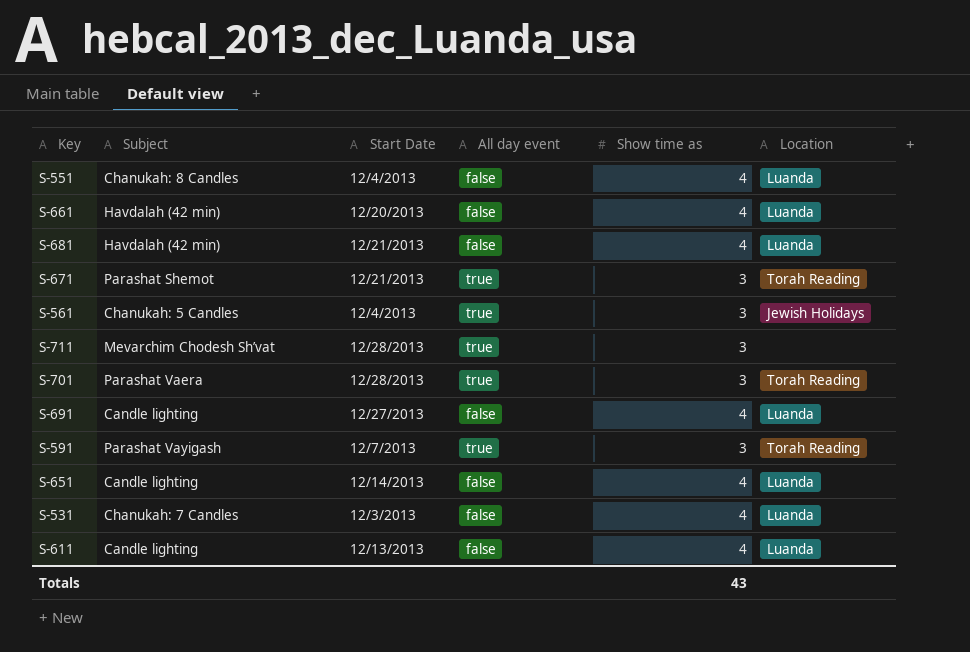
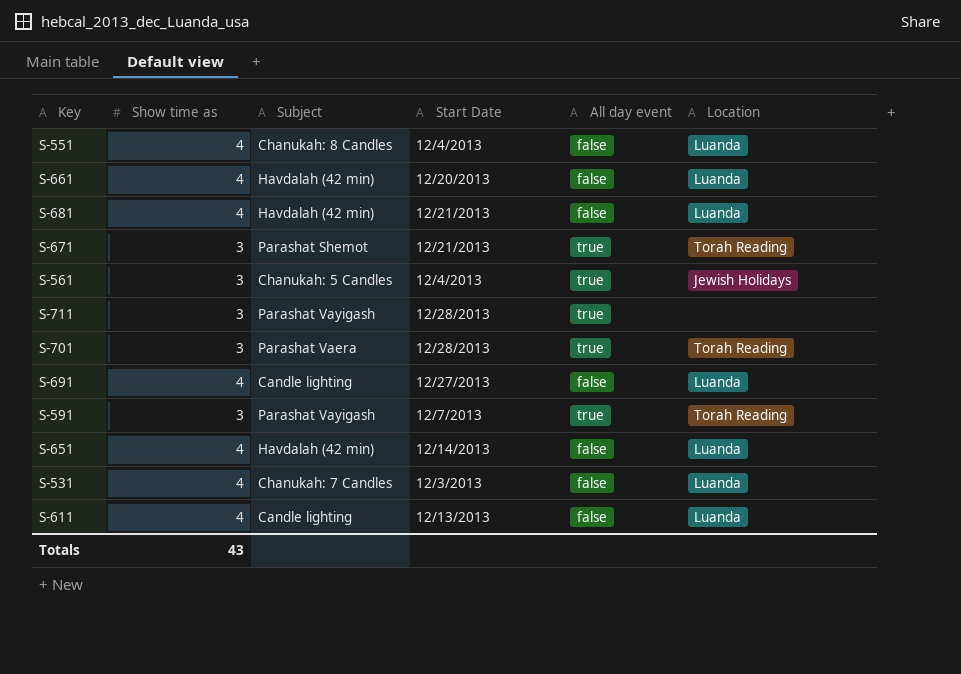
column Show time as | position: 5 -> 2
S-711 | Subject: Mevarchim Chodesh Sh’vat -> Parashat Vayigash
S-651 | Subject: Candle lighting -> Havdalah (42 min)

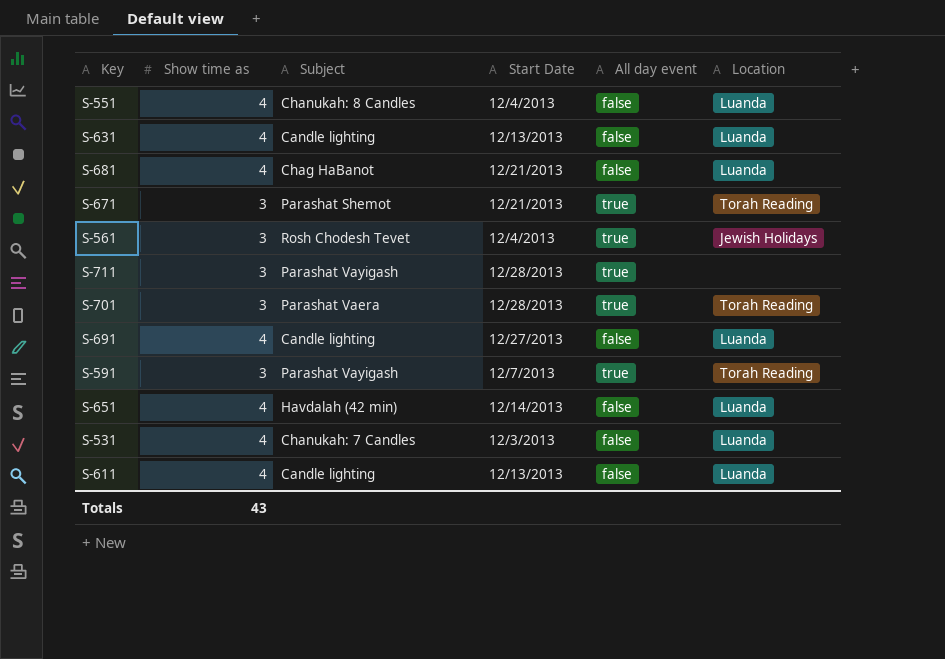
row S-661: 4 | Havdalah (42 min) | 12/20/2013 | false | Luanda -> none
row S-631: none -> 4 | Candle lighting | 12/13/2013 | false | Luanda
S-681 | Subject: Havdalah (42 min) -> Chag HaBanot
S-561 | Subject: Chanukah: 5 Candles -> Rosh Chodesh Tevet

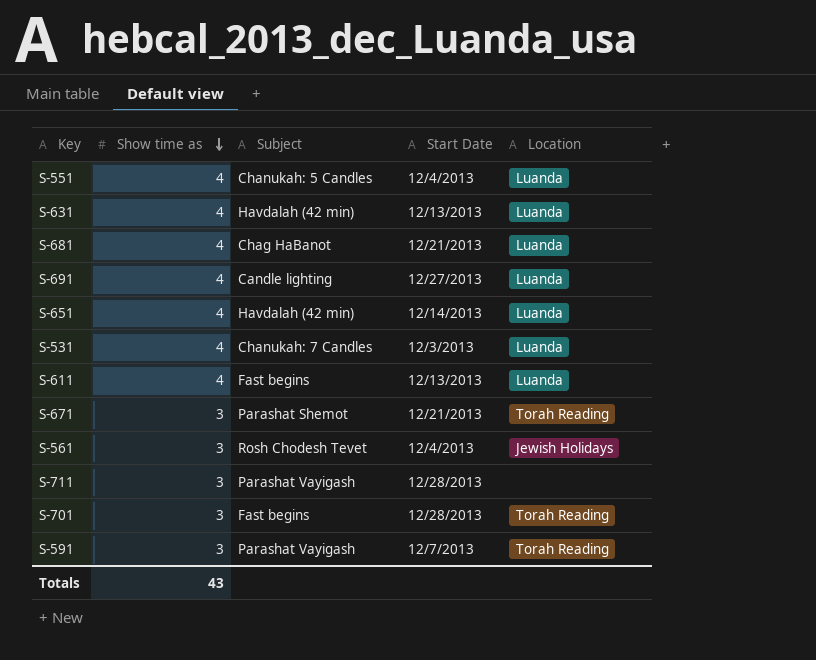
row order: none -> Show time as descending
column All day event | position: 5 -> none
S-551 | Subject: Chanukah: 8 Candles -> Chanukah: 5 Candles
S-631 | Subject: Candle lighting -> Havdalah (42 min)
S-611 | Subject: Candle lighting -> Fast begins
S-701 | Subject: Parashat Vaera -> Fast begins

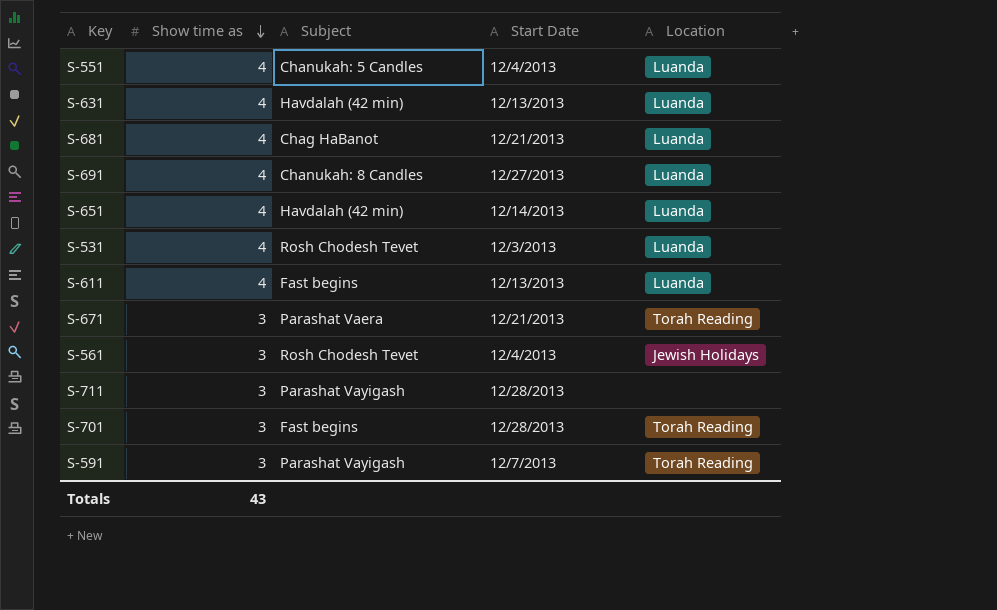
S-691 | Subject: Candle lighting -> Chanukah: 8 Candles
S-531 | Subject: Chanukah: 7 Candles -> Rosh Chodesh Tevet
S-671 | Subject: Parashat Shemot -> Parashat Vaera

